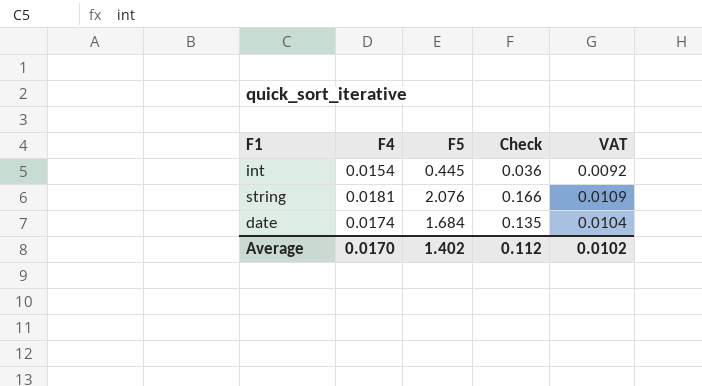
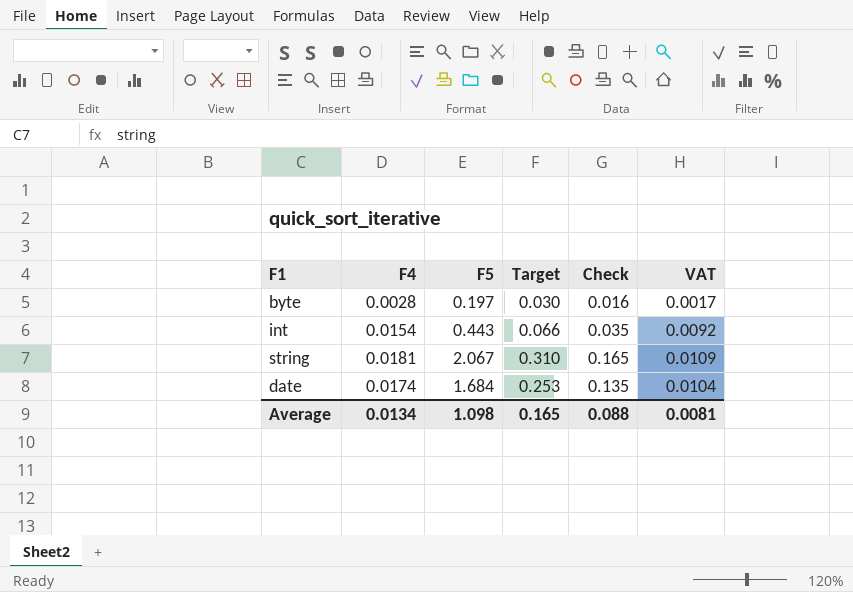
column Target | formula: none -> [F5] * 0.15
row byte: none -> 0.0028 | 0.197 | 0.030 | 0.016 | 0.0017
int | F5: 0.445 -> 0.443
int | Check: 0.036 -> 0.035
string | F5: 2.076 -> 2.067
string | Check: 0.166 -> 0.165
Average | F4: 0.0170 -> 0.0134
Average | F5: 1.402 -> 1.098
Average | Check: 0.112 -> 0.088
Average | VAT: 0.0102 -> 0.0081

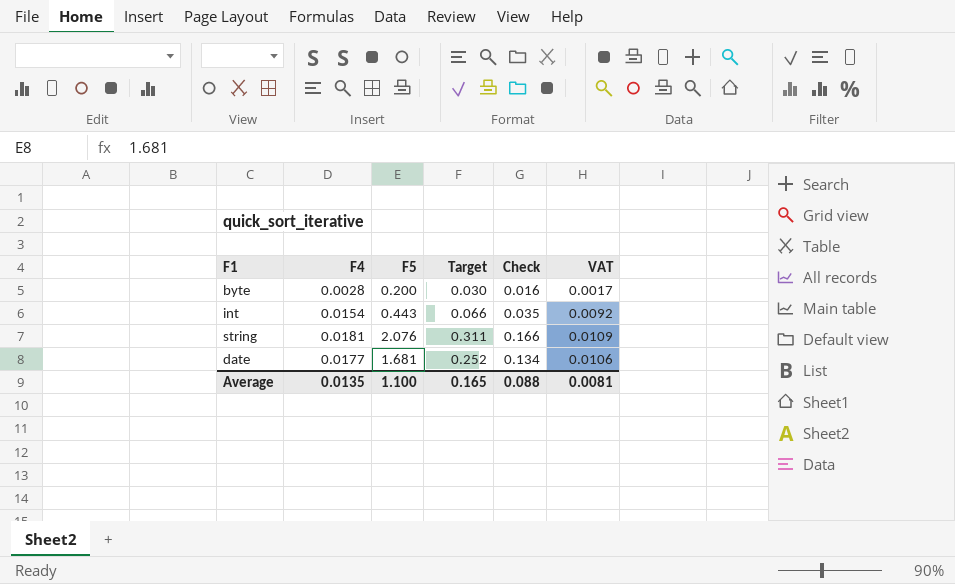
byte | F5: 0.197 -> 0.200
string | F5: 2.067 -> 2.076
string | Target: 0.310 -> 0.311
string | Check: 0.165 -> 0.166
date | F4: 0.0174 -> 0.0177
date | F5: 1.684 -> 1.681
date | Target: 0.253 -> 0.252
date | Check: 0.135 -> 0.134
date | VAT: 0.0104 -> 0.0106
Average | F4: 0.0134 -> 0.0135
Average | F5: 1.098 -> 1.100

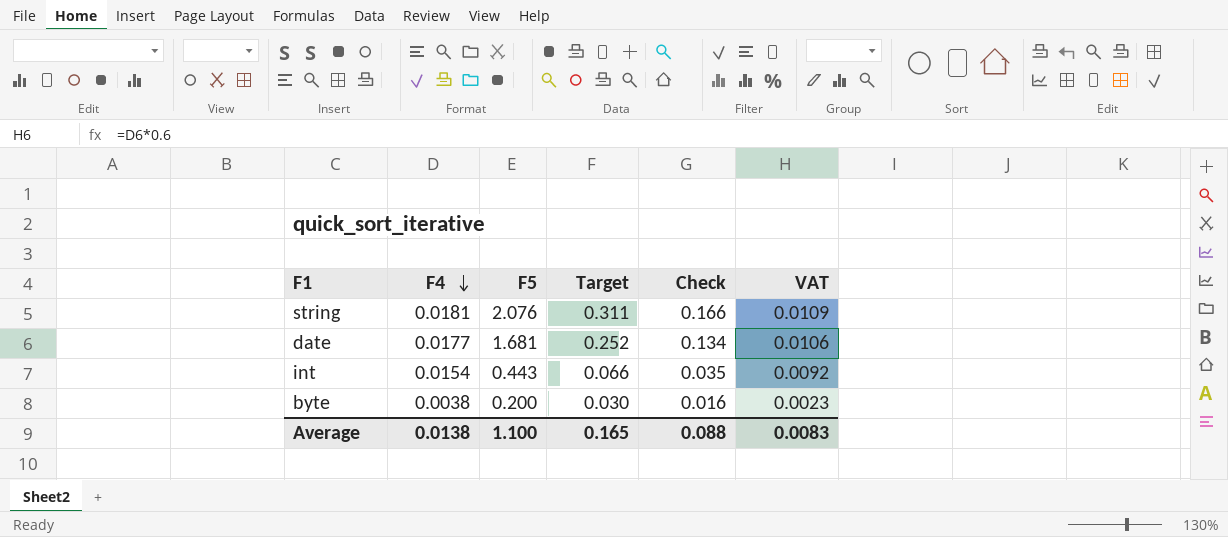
row order: none -> F4 descending
byte | F4: 0.0028 -> 0.0038
byte | VAT: 0.0017 -> 0.0023
Average | F4: 0.0135 -> 0.0138
Average | VAT: 0.0081 -> 0.0083

